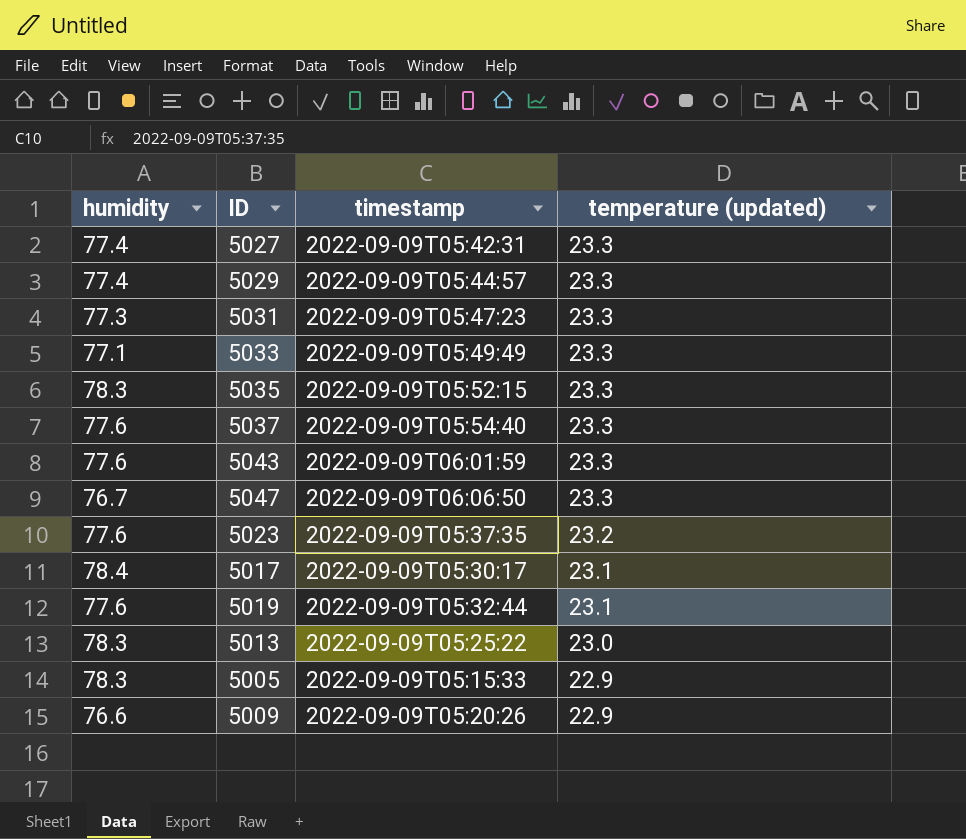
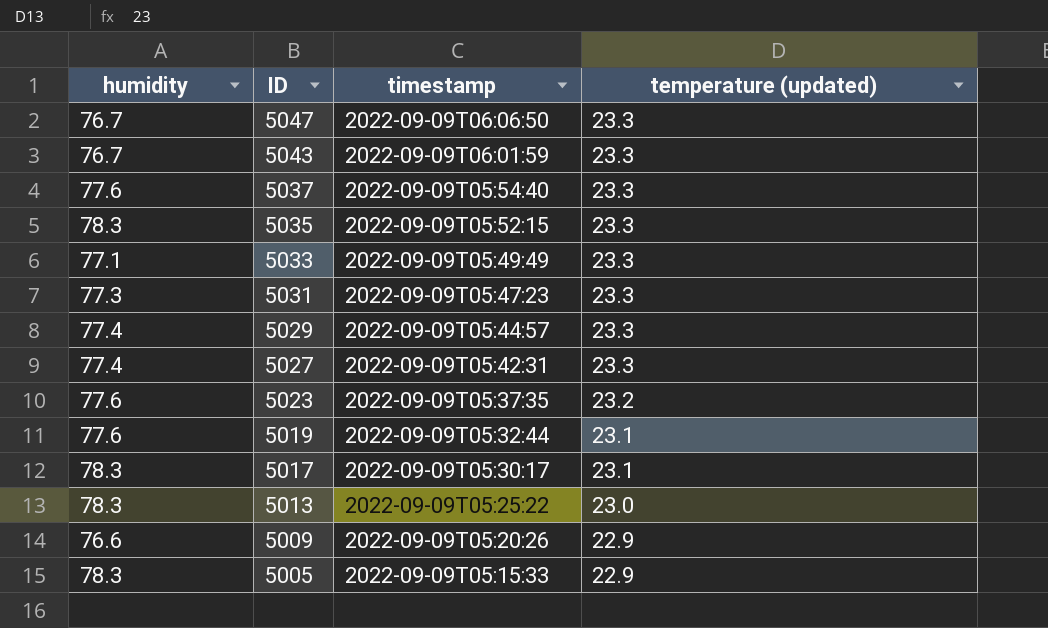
row order: temperature (updated) descending -> ID descending
5043 | humidity: 77.6 -> 76.7
5017 | humidity: 78.4 -> 78.3

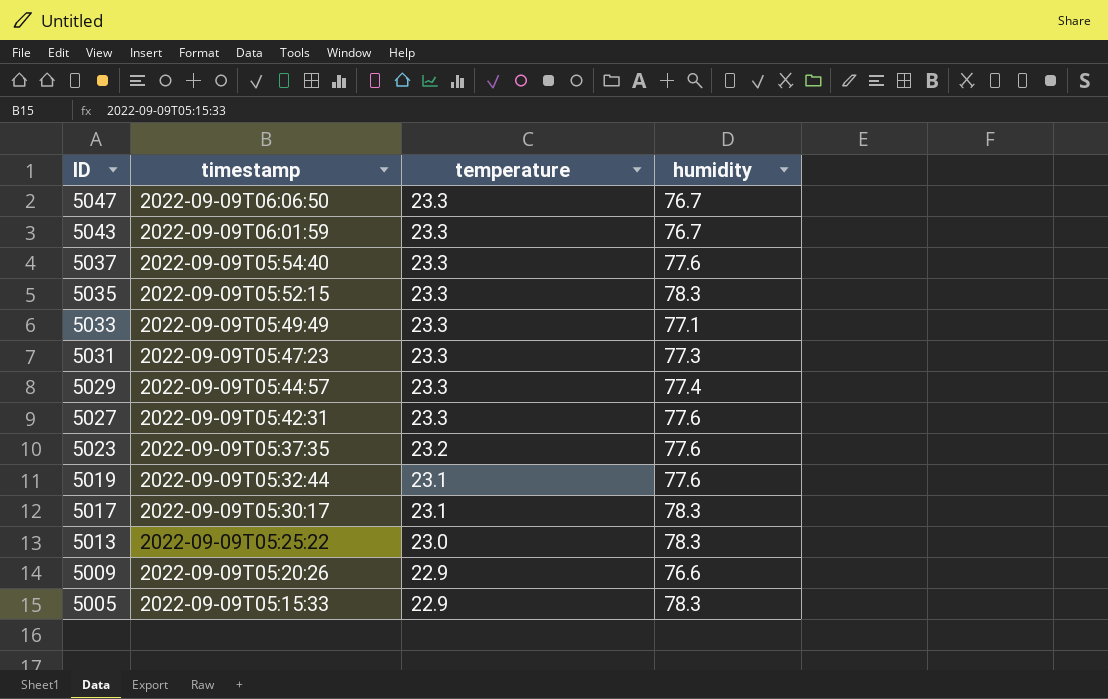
column name: temperature (updated) -> temperature
column humidity | position: 1 -> 4
5027 | humidity: 77.4 -> 77.6

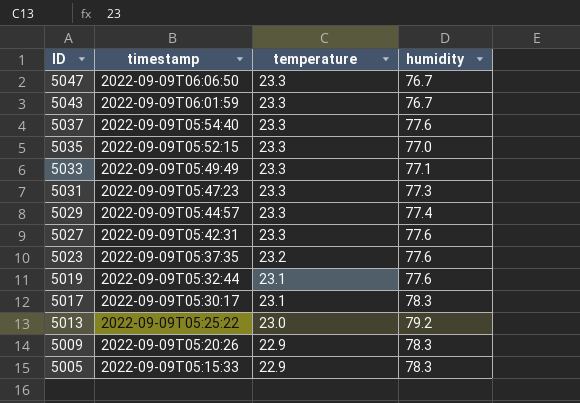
5035 | humidity: 78.3 -> 77.0
5013 | humidity: 78.3 -> 79.2
5009 | humidity: 76.6 -> 78.3

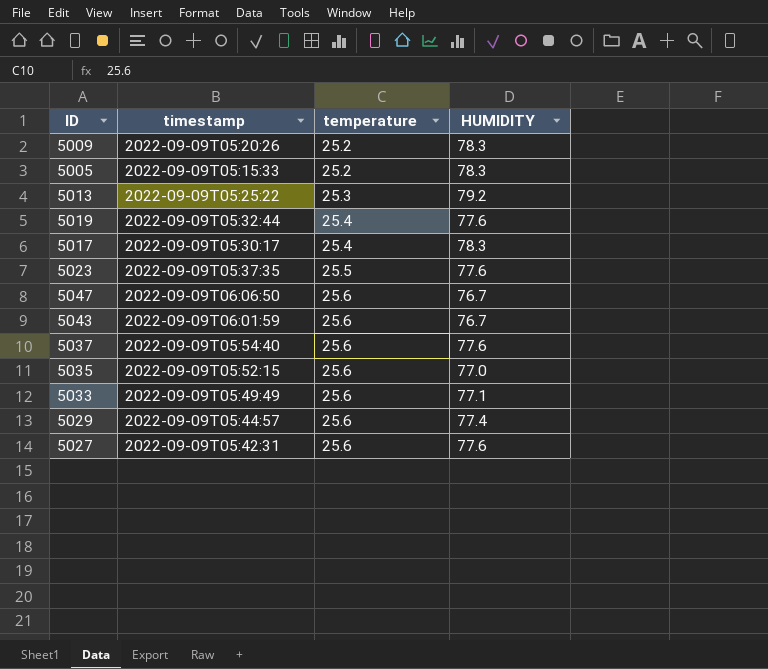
row order: ID descending -> temperature ascending
column name: humidity -> HUMIDITY
row 5031: 2022-09-09T05:47:23 | 23.3 | 77.3 -> none
5009 | temperature: 22.9 -> 25.2
5005 | temperature: 22.9 -> 25.2
5013 | temperature: 23.0 -> 25.3
5019 | temperature: 23.1 -> 25.4
5017 | temperature: 23.1 -> 25.4
5023 | temperature: 23.2 -> 25.5
5047 | temperature: 23.3 -> 25.6
5043 | temperature: 23.3 -> 25.6
5037 | temperature: 23.3 -> 25.6
5035 | temperature: 23.3 -> 25.6
5033 | temperature: 23.3 -> 25.6
5029 | temperature: 23.3 -> 25.6
5027 | temperature: 23.3 -> 25.6

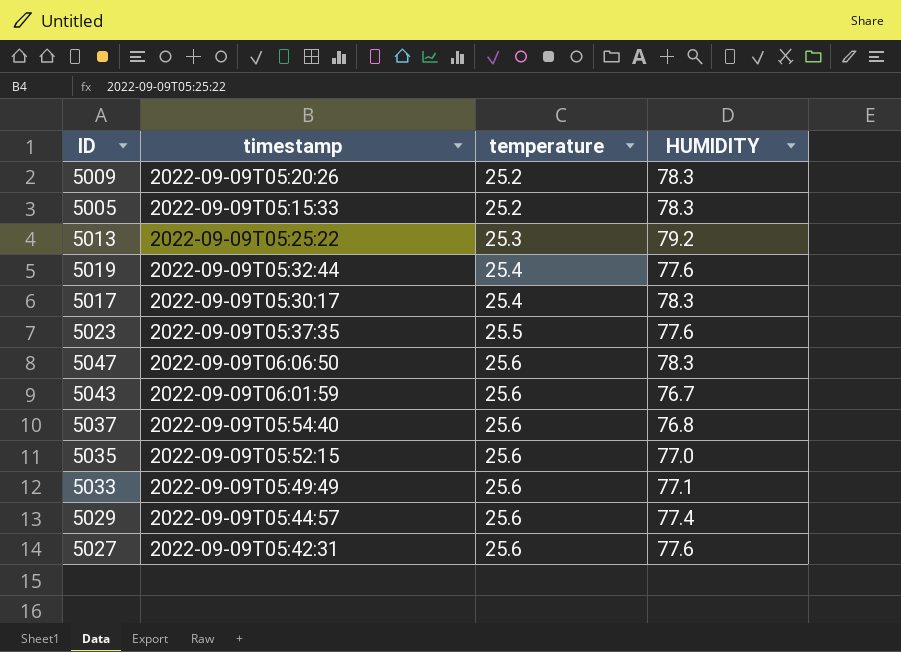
5047 | HUMIDITY: 76.7 -> 78.3
5037 | HUMIDITY: 77.6 -> 76.8

